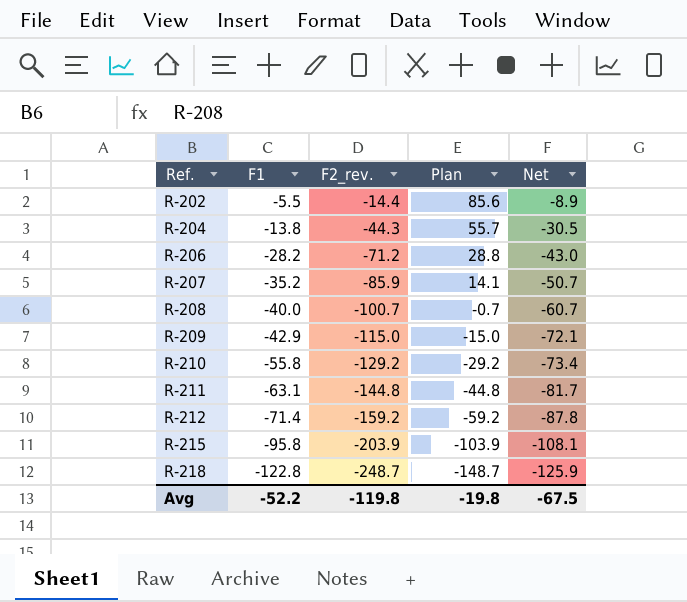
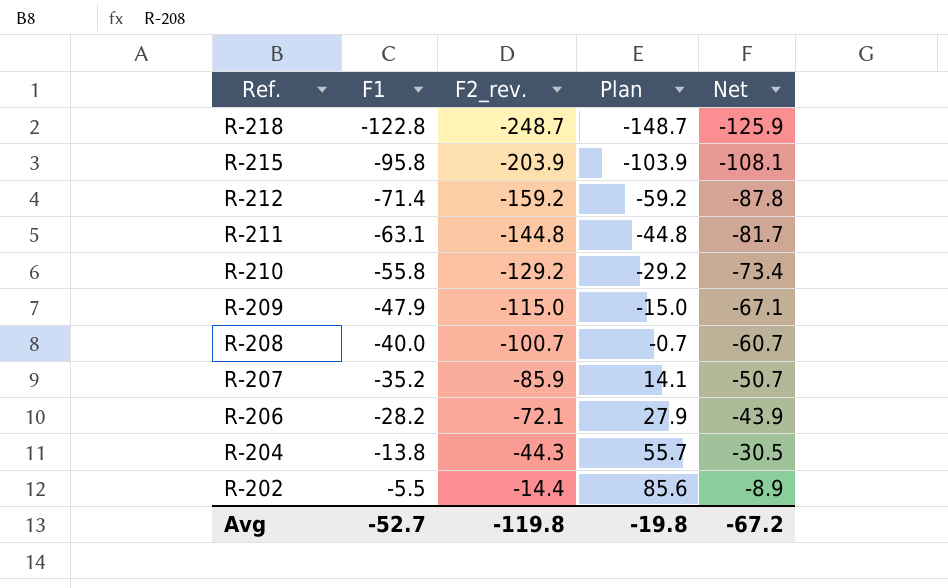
row order: Ref. ascending -> Ref. descending
R-209 | F1: -42.9 -> -47.9
R-209 | Net: -72.1 -> -67.1
R-206 | F2_rev.: -71.2 -> -72.1
R-206 | Plan: 28.8 -> 27.9
R-206 | Net: -43.0 -> -43.9
Avg | F1: -52.2 -> -52.7
Avg | Net: -67.5 -> -67.2

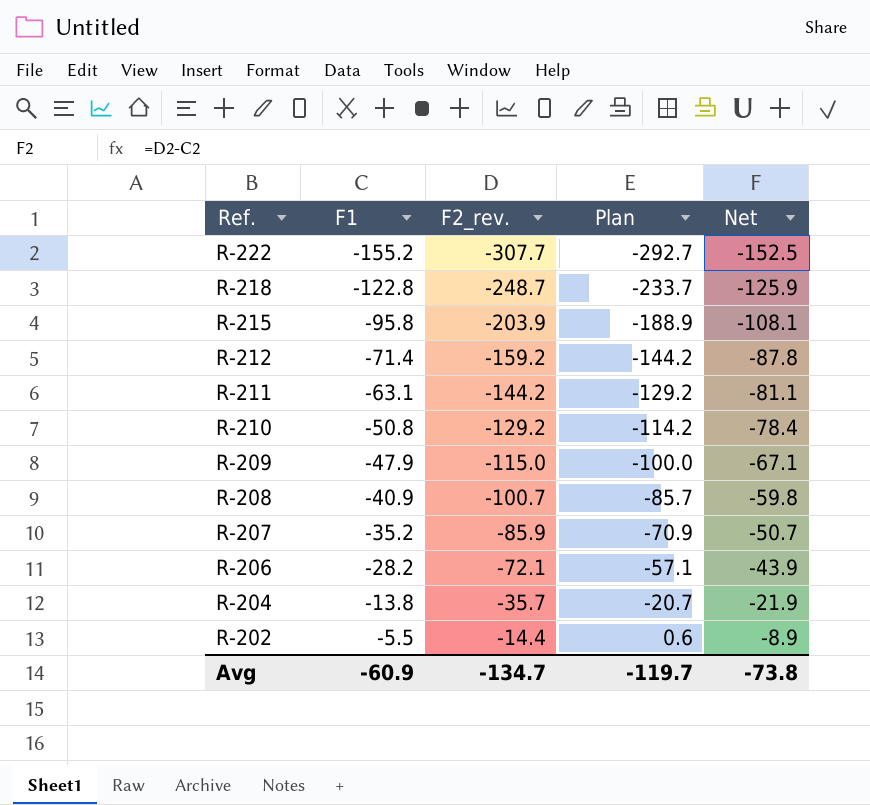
column Plan | formula: [F2_rev.] + 100 -> [F2_rev.] + 15
row R-222: none -> -155.2 | -307.7 | -292.7 | -152.5
R-211 | F2_rev.: -144.8 -> -144.2
R-211 | Net: -81.7 -> -81.1
R-210 | F1: -55.8 -> -50.8
R-210 | Net: -73.4 -> -78.4
R-208 | F1: -40.0 -> -40.9
R-208 | Net: -60.7 -> -59.8
R-204 | F2_rev.: -44.3 -> -35.7
R-204 | Net: -30.5 -> -21.9
Avg | F1: -52.7 -> -60.9
Avg | F2_rev.: -119.8 -> -134.7
Avg | Plan: -19.8 -> -119.7
Avg | Net: -67.2 -> -73.8

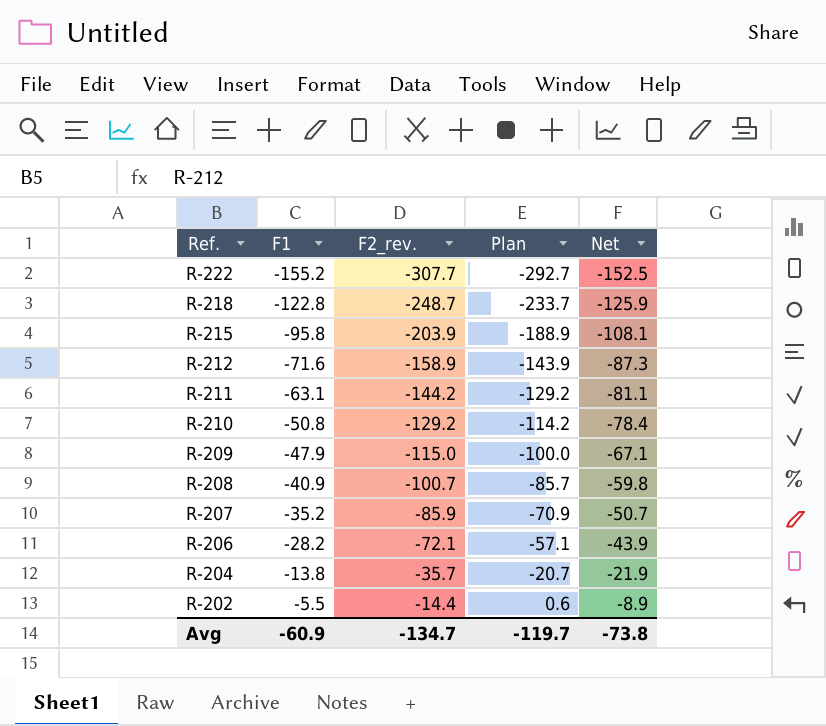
R-212 | F1: -71.4 -> -71.6
R-212 | F2_rev.: -159.2 -> -158.9
R-212 | Plan: -144.2 -> -143.9
R-212 | Net: -87.8 -> -87.3

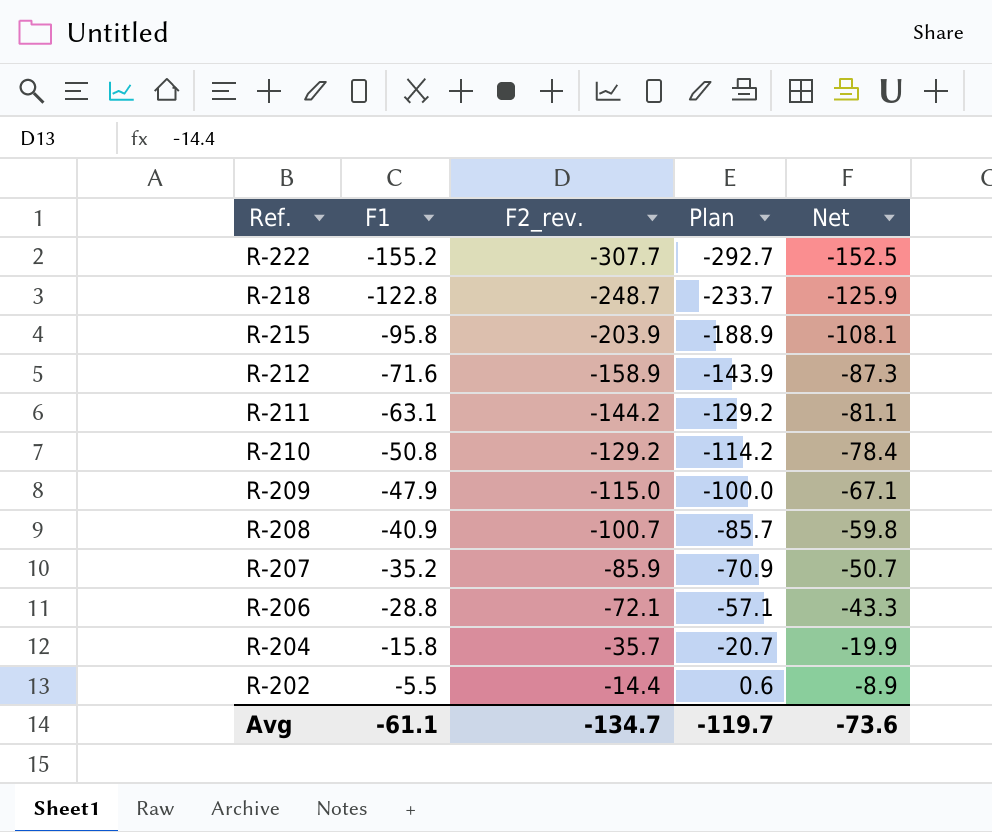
R-206 | F1: -28.2 -> -28.8
R-206 | Net: -43.9 -> -43.3
R-204 | F1: -13.8 -> -15.8
R-204 | Net: -21.9 -> -19.9
Avg | F1: -60.9 -> -61.1
Avg | Net: -73.8 -> -73.6

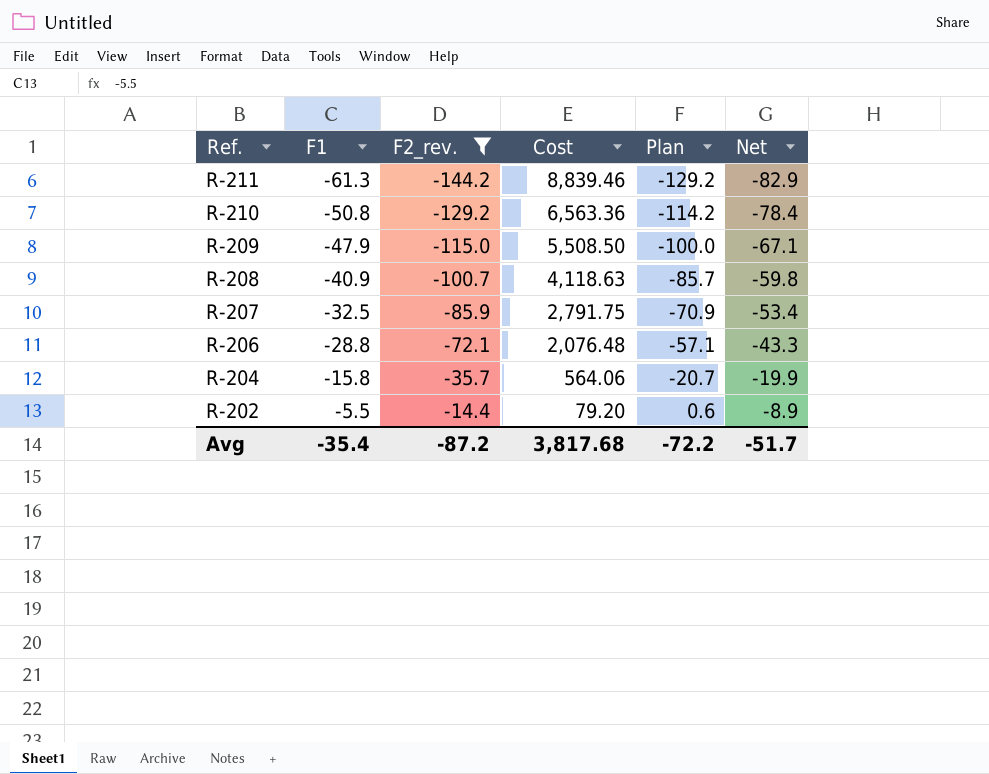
filter: none -> F2_rev. >= -144.2
column Cost | formula: none -> [F1] * [F2_rev.]
R-211 | F1: -63.1 -> -61.3
R-211 | Net: -81.1 -> -82.9
R-207 | F1: -35.2 -> -32.5
R-207 | Net: -50.7 -> -53.4
Avg | F1: -61.1 -> -35.4
Avg | F2_rev.: -134.7 -> -87.2
Avg | Plan: -119.7 -> -72.2
Avg | Net: -73.6 -> -51.7

